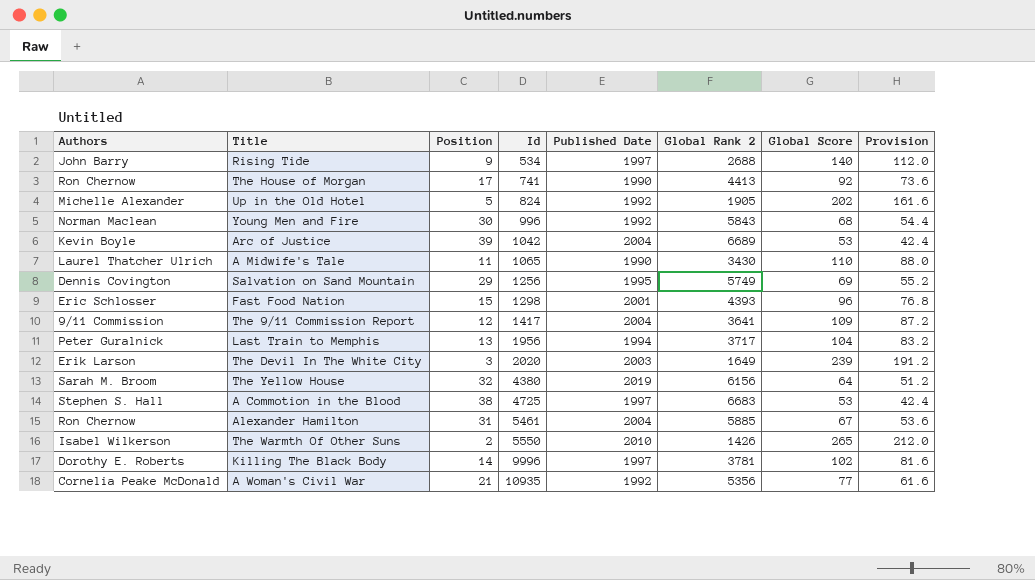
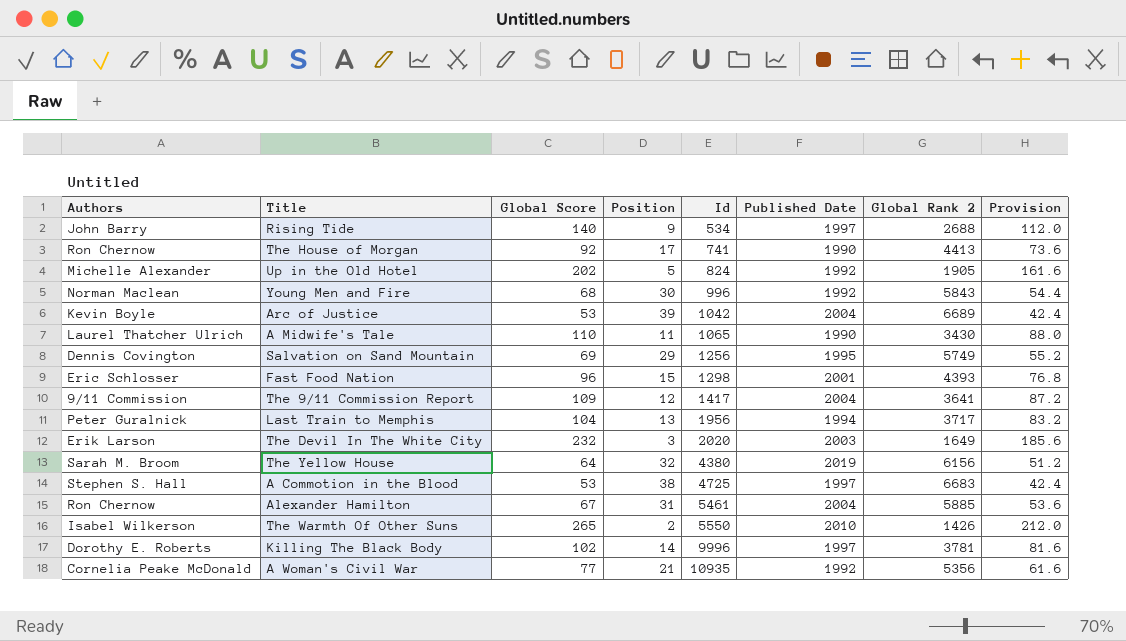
column Global Score | position: 7 -> 3
The Devil In The White City | Global Score: 239 -> 232
The Devil In The White City | Provision: 191.2 -> 185.6

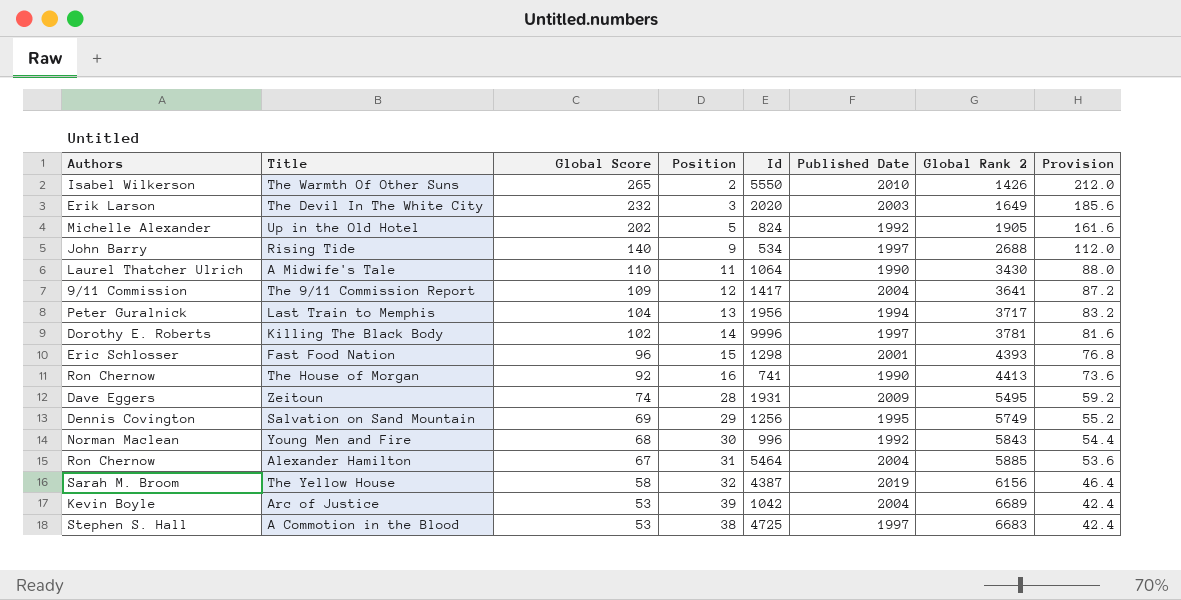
row order: Id ascending -> Global Score descending
row A Woman's Civil War: Cornelia Peake McDonald | 77 | 21 | 10935 | 1992 | 5356 | 61.6 -> none
A Midwife's Tale | Id: 1065 -> 1064
The House of Morgan | Position: 17 -> 16
row Zeitoun: none -> Dave Eggers | 74 | 28 | 1931 | 2009 | 5495 | 59.2
Alexander Hamilton | Id: 5461 -> 5464
The Yellow House | Global Score: 64 -> 58
The Yellow House | Id: 4380 -> 4387
The Yellow House | Provision: 51.2 -> 46.4

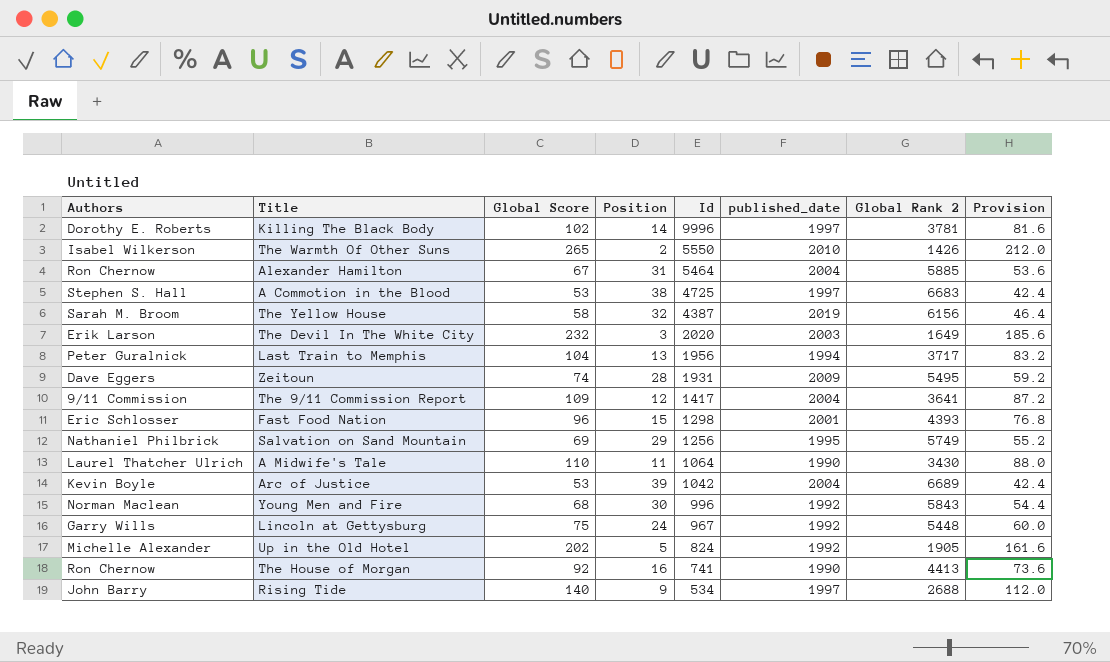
row order: Global Score descending -> Id descending
column name: Published Date -> published_date
Salvation on Sand Mountain | Authors: Dennis Covington -> Nathaniel Philbrick
row Lincoln at Gettysburg: none -> Garry Wills | 75 | 24 | 967 | 1992 | 5448 | 60.0

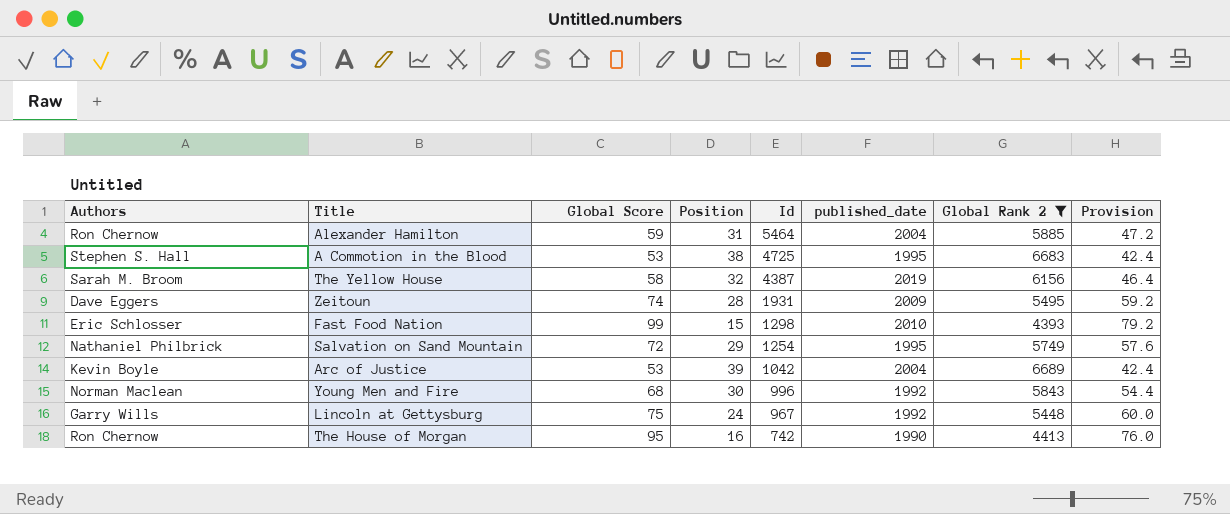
filter: none -> Global Rank 2 >= 4393
Alexander Hamilton | Global Score: 67 -> 59
Alexander Hamilton | Provision: 53.6 -> 47.2
A Commotion in the Blood | published_date: 1997 -> 1995
Fast Food Nation | Global Score: 96 -> 99
Fast Food Nation | published_date: 2001 -> 2010
Fast Food Nation | Provision: 76.8 -> 79.2
Salvation on Sand Mountain | Global Score: 69 -> 72
Salvation on Sand Mountain | Id: 1256 -> 1254
Salvation on Sand Mountain | Provision: 55.2 -> 57.6
The House of Morgan | Global Score: 92 -> 95
The House of Morgan | Id: 741 -> 742
The House of Morgan | Provision: 73.6 -> 76.0

